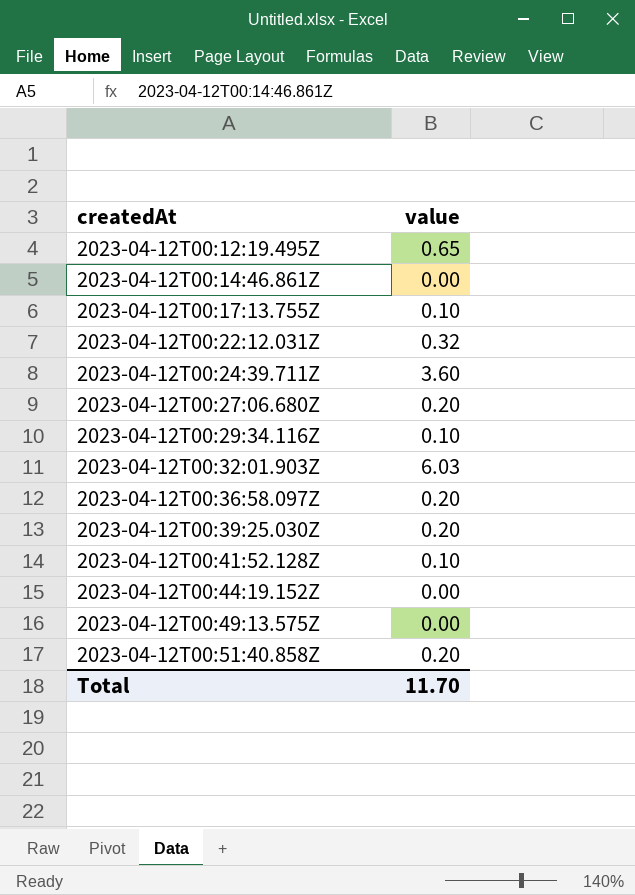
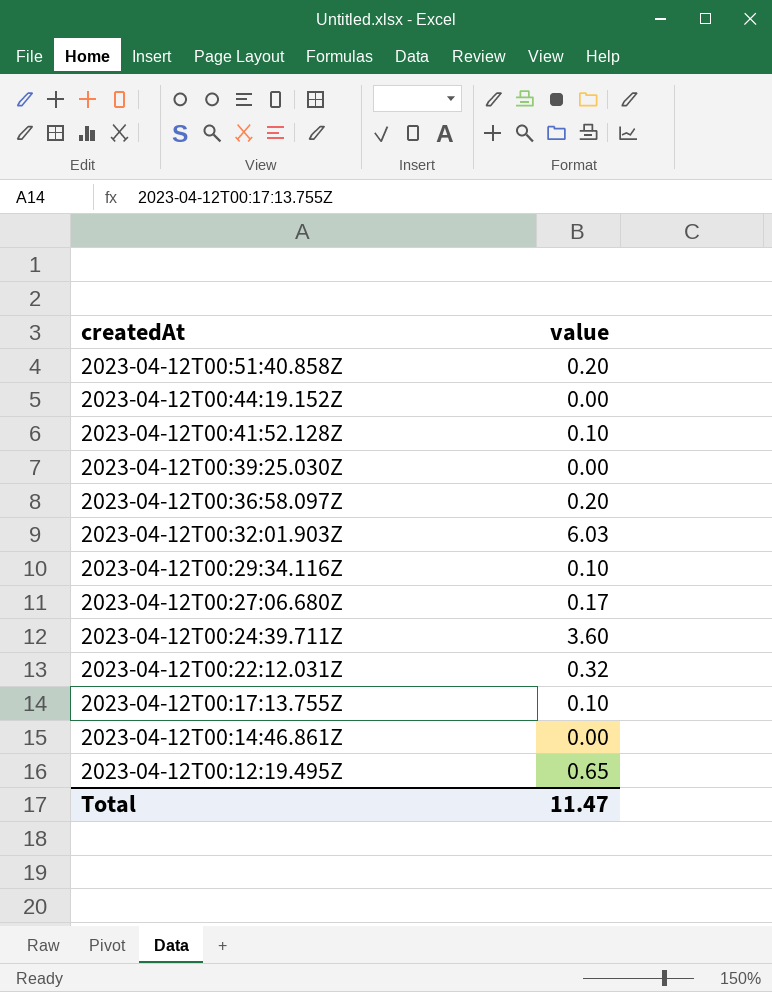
row order: createdAt ascending -> createdAt descending
row 2023-04-12T00:49:13.575Z: 0.00 -> none
2023-04-12T00:39:25.030Z | value: 0.20 -> 0.00
2023-04-12T00:27:06.680Z | value: 0.20 -> 0.17
Total | value: 11.70 -> 11.47

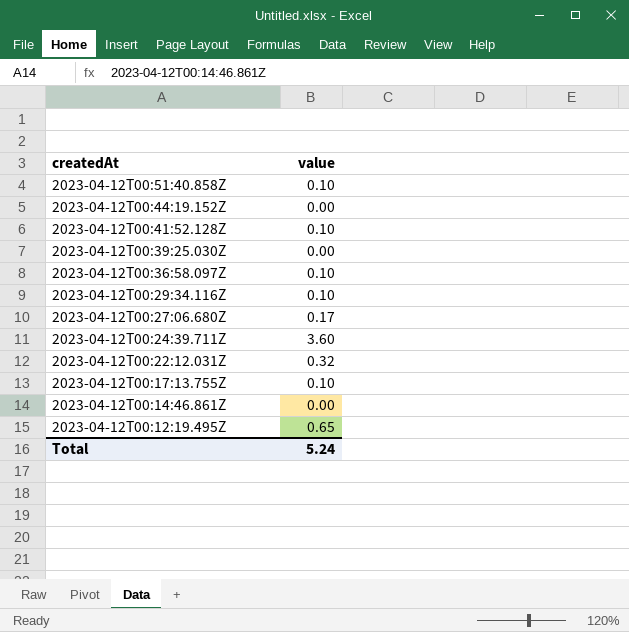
row 2023-04-12T00:32:01.903Z: 6.03 -> none
2023-04-12T00:51:40.858Z | value: 0.20 -> 0.10
2023-04-12T00:36:58.097Z | value: 0.20 -> 0.10
Total | value: 11.47 -> 5.24

